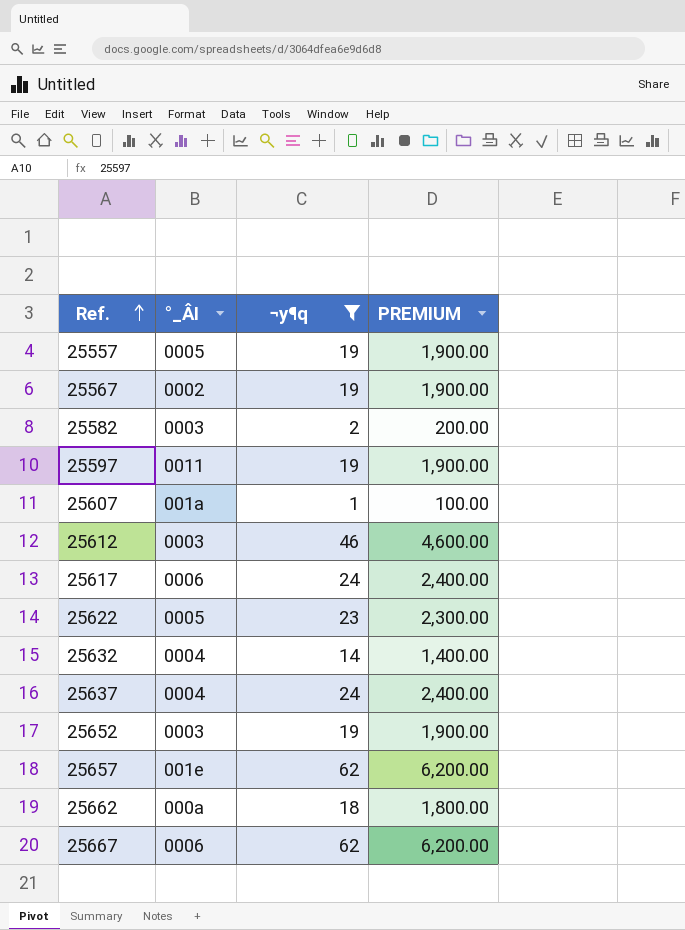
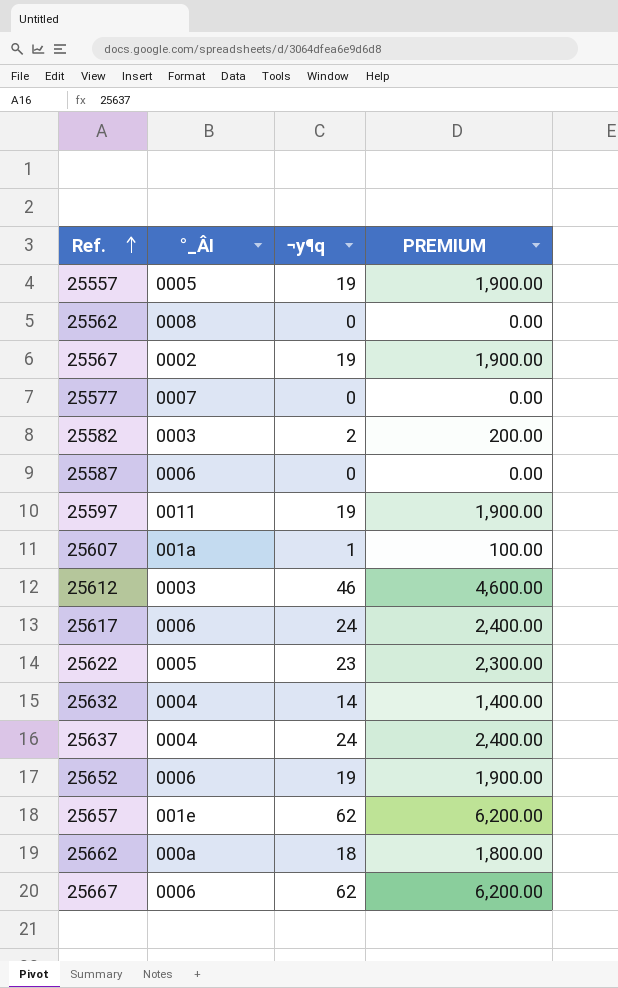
filter: ¬y¶q != 0 -> none
25652 | °_ÂI: 0003 -> 0006

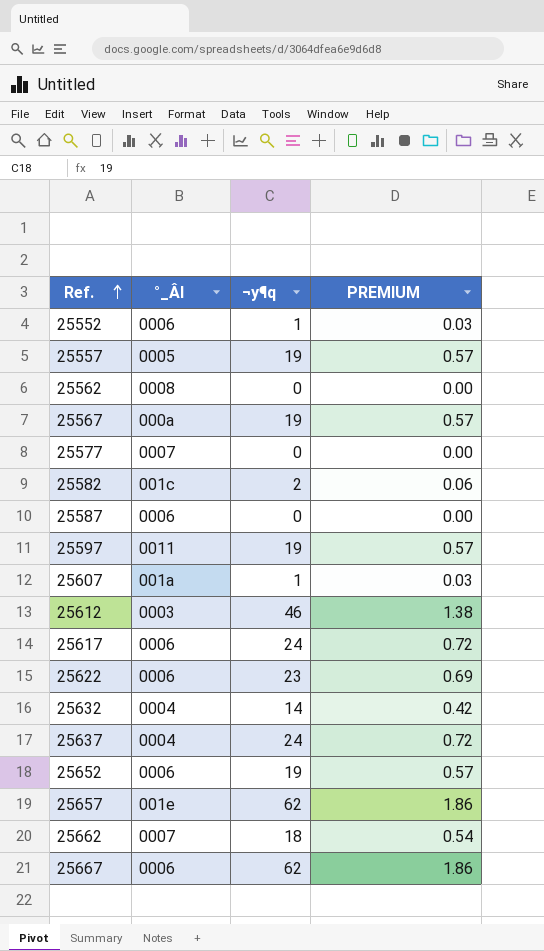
column PREMIUM | formula: [¬y¶q] * 100 -> [¬y¶q] * 0.03
row 25552: none -> 0006 | 1 | 0.03
25567 | °_ÂI: 0002 -> 000a
25582 | °_ÂI: 0003 -> 001c
25622 | °_ÂI: 0005 -> 0006
25662 | °_ÂI: 000a -> 0007

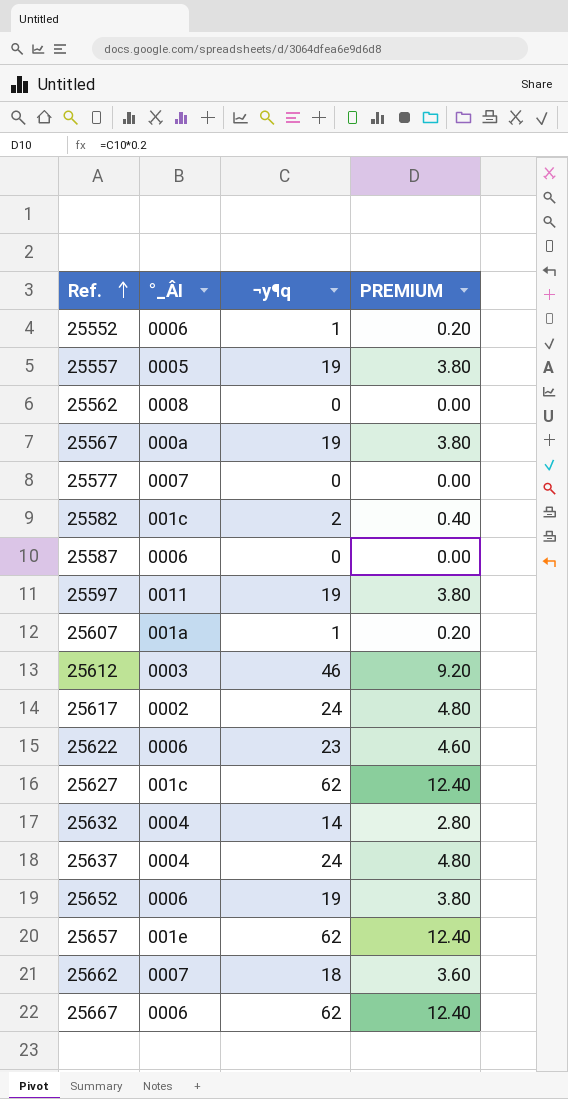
column PREMIUM | formula: [¬y¶q] * 0.03 -> [¬y¶q] * 0.2
25617 | °_ÂI: 0006 -> 0002
row 25627: none -> 001c | 62 | 12.40

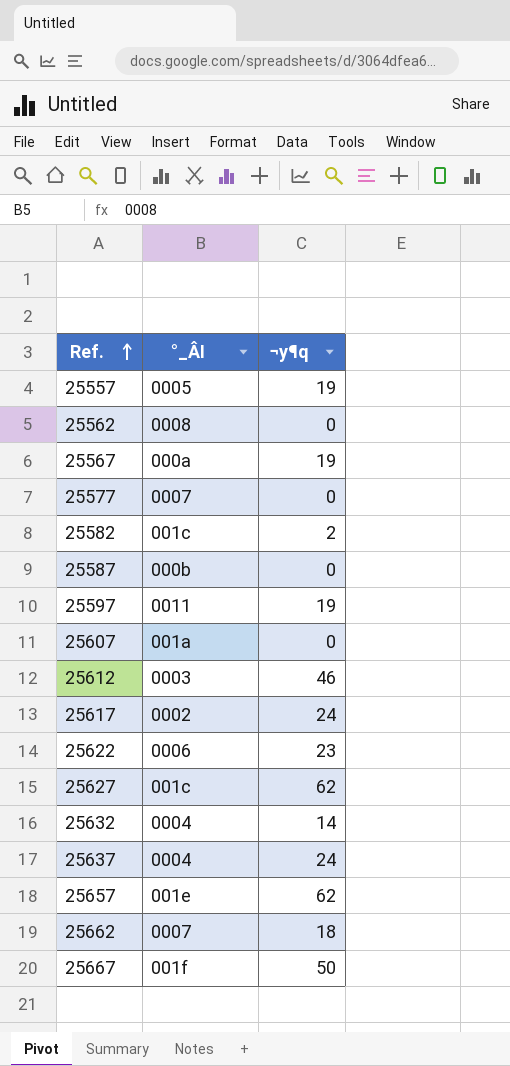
column PREMIUM | formula: [¬y¶q] * 0.2 -> none
row 25552: 0006 | 1 | 0.20 -> none
row 25652: 0006 | 19 | 3.80 -> none
25587 | °_ÂI: 0006 -> 000b
25607 | ¬y¶q: 1 -> 0
25667 | °_ÂI: 0006 -> 001f
25667 | ¬y¶q: 62 -> 50

